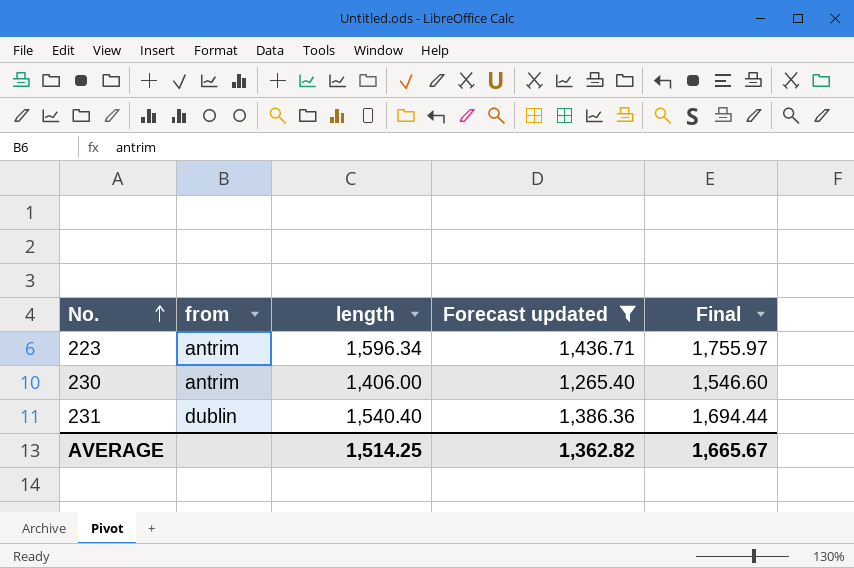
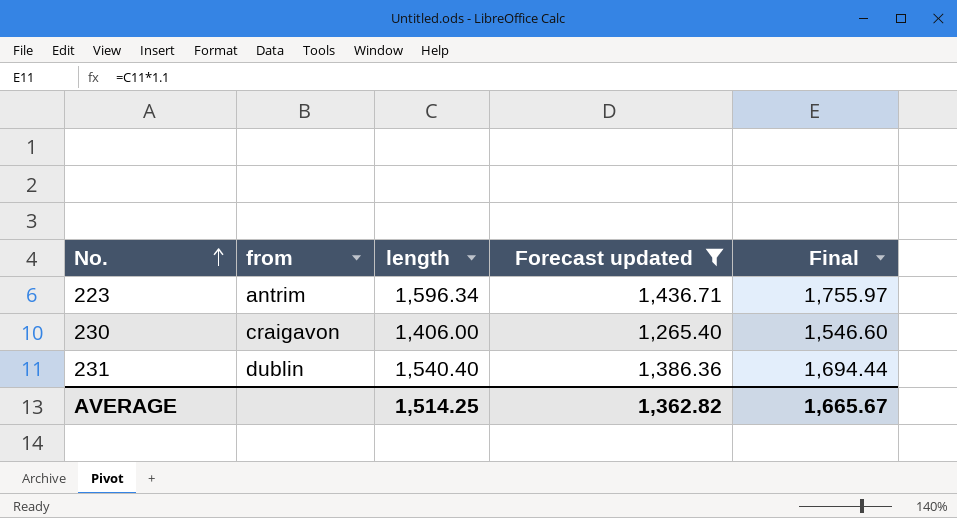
230 | from: antrim -> craigavon

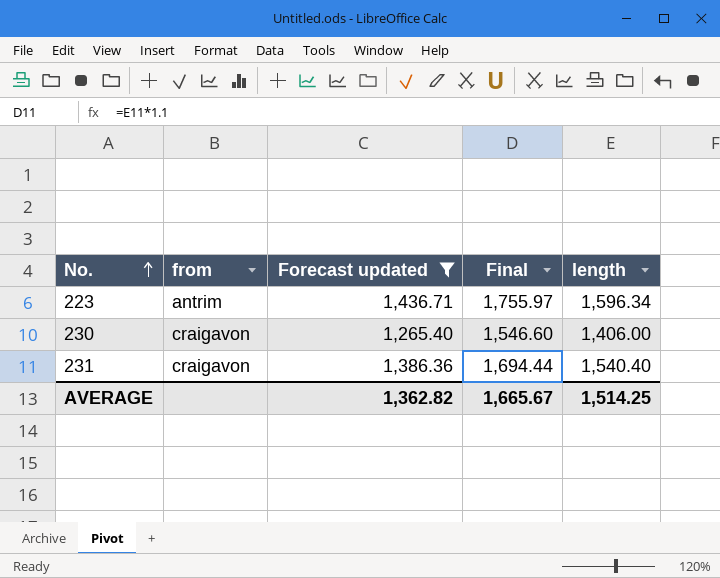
column length | position: 3 -> 5
231 | from: dublin -> craigavon

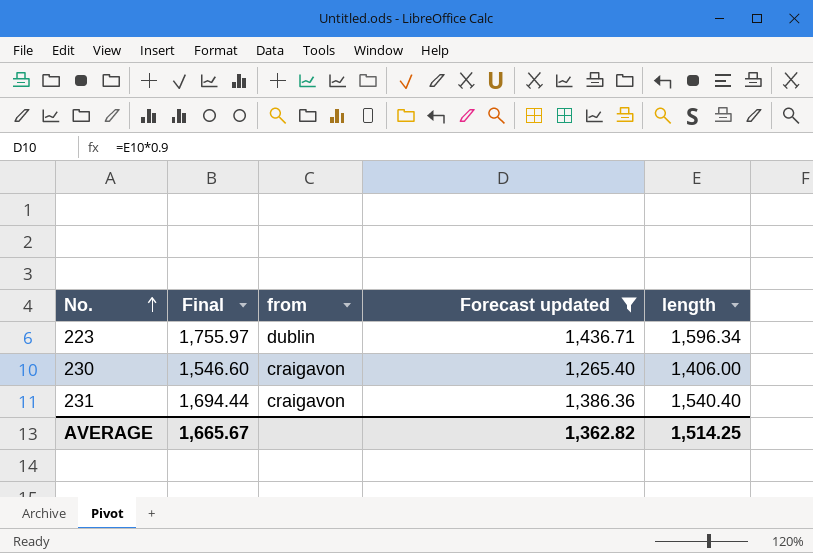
column Final | position: 4 -> 2
223 | from: antrim -> dublin

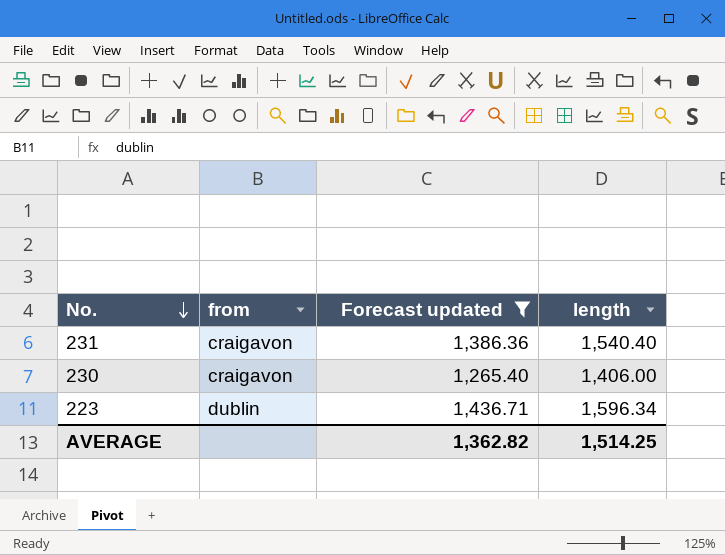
row order: No. ascending -> No. descending
column Final | formula: [length] * 1.1 -> none

